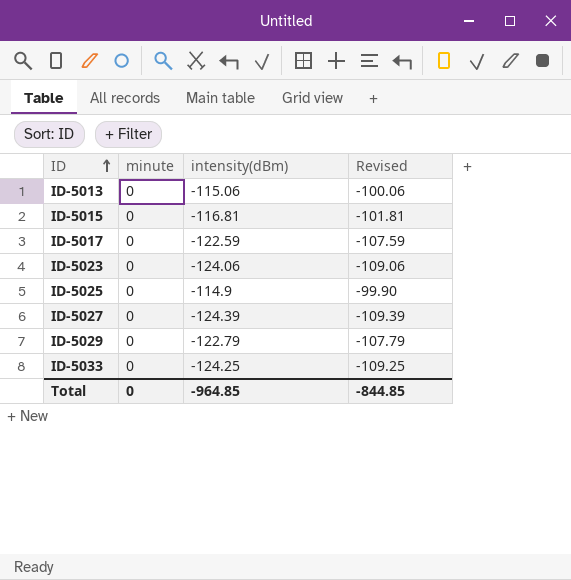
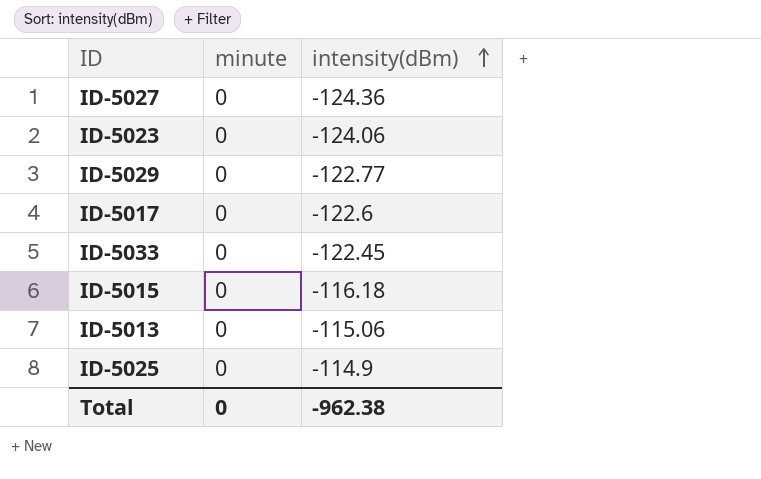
row order: ID ascending -> intensity(dBm) ascending
column Revised | formula: [intensity(dBm)] + 15 -> none
ID-5027 | intensity(dBm): -124.39 -> -124.36
ID-5029 | intensity(dBm): -122.79 -> -122.77
ID-5017 | intensity(dBm): -122.59 -> -122.6
ID-5033 | intensity(dBm): -124.25 -> -122.45
ID-5015 | intensity(dBm): -116.81 -> -116.18
Total | intensity(dBm): -964.85 -> -962.38

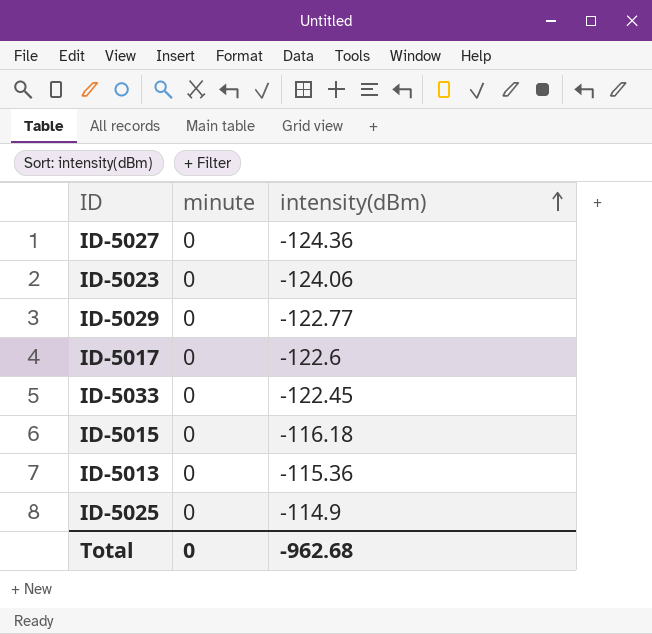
ID-5013 | intensity(dBm): -115.06 -> -115.36
Total | intensity(dBm): -962.38 -> -962.68

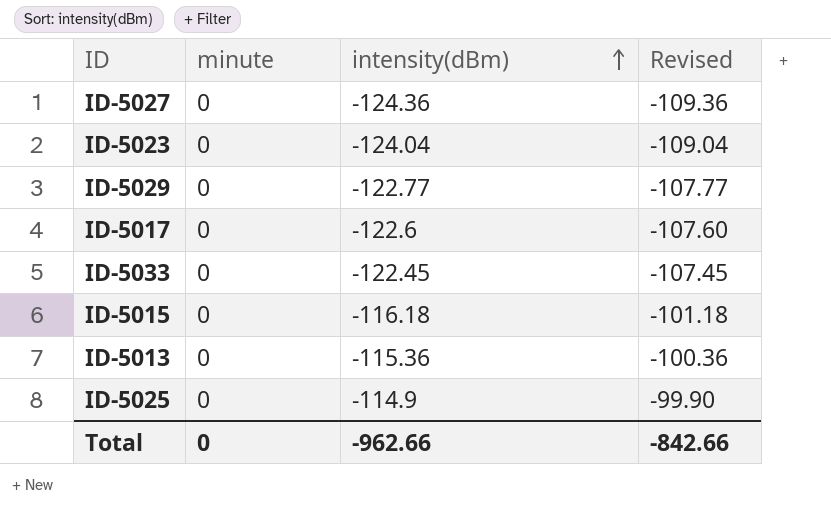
column Revised | formula: none -> [intensity(dBm)] + 15
ID-5023 | intensity(dBm): -124.06 -> -124.04
Total | intensity(dBm): -962.68 -> -962.66

